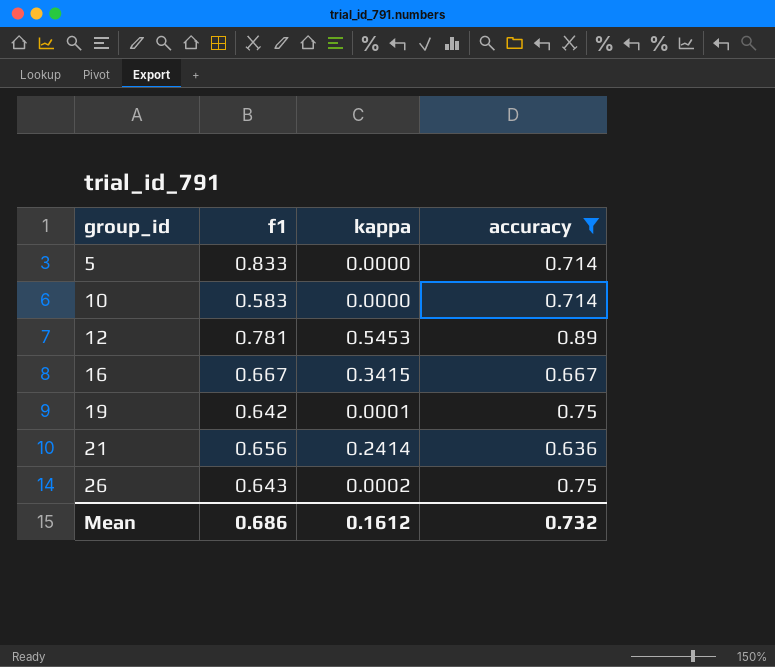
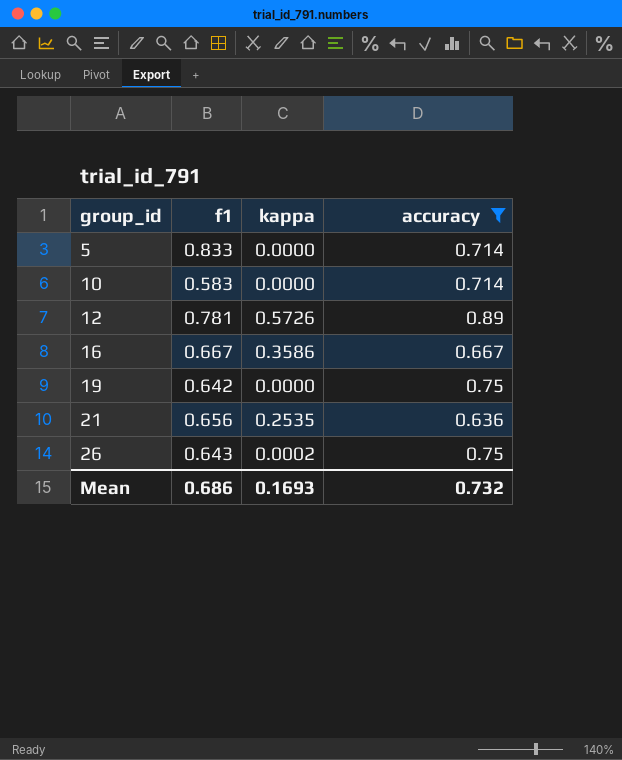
12 | kappa: 0.5453 -> 0.5726
16 | kappa: 0.3415 -> 0.3586
19 | kappa: 0.0001 -> 0.0000
21 | kappa: 0.2414 -> 0.2535
Mean | kappa: 0.1612 -> 0.1693

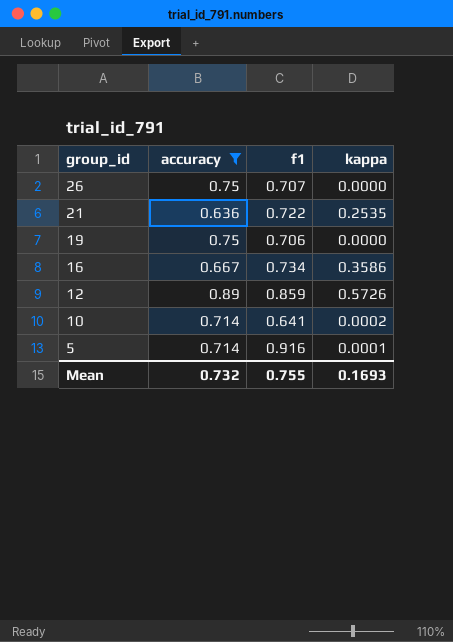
row order: group_id ascending -> group_id descending
column accuracy | position: 4 -> 2
26 | f1: 0.643 -> 0.707
26 | kappa: 0.0002 -> 0.0000
21 | f1: 0.656 -> 0.722
19 | f1: 0.642 -> 0.706
16 | f1: 0.667 -> 0.734
12 | f1: 0.781 -> 0.859
10 | f1: 0.583 -> 0.641
10 | kappa: 0.0000 -> 0.0002
5 | f1: 0.833 -> 0.916
5 | kappa: 0.0000 -> 0.0001
Mean | f1: 0.686 -> 0.755

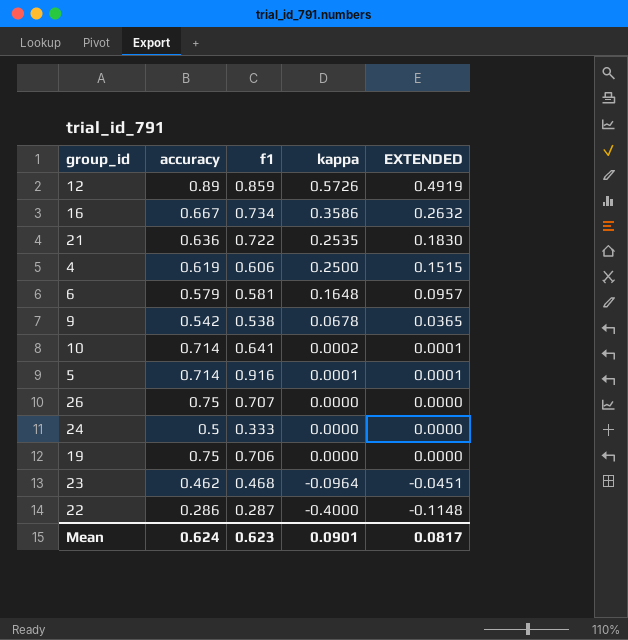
filter: accuracy >= 0.636 -> none
row order: group_id descending -> kappa descending
column EXTENDED | formula: none -> [f1] * [kappa]
Mean | accuracy: 0.732 -> 0.624
Mean | f1: 0.755 -> 0.623
Mean | kappa: 0.1693 -> 0.0901

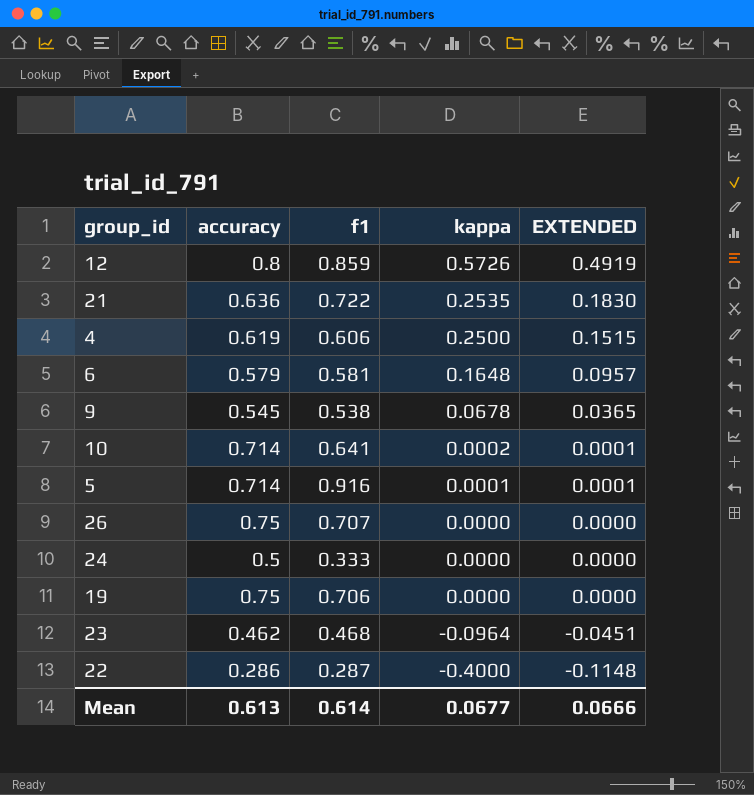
row 16: 0.667 | 0.734 | 0.3586 | 0.2632 -> none
12 | accuracy: 0.89 -> 0.8
9 | accuracy: 0.542 -> 0.545
Mean | accuracy: 0.624 -> 0.613
Mean | f1: 0.623 -> 0.614
Mean | kappa: 0.0901 -> 0.0677
Mean | EXTENDED: 0.0817 -> 0.0666

